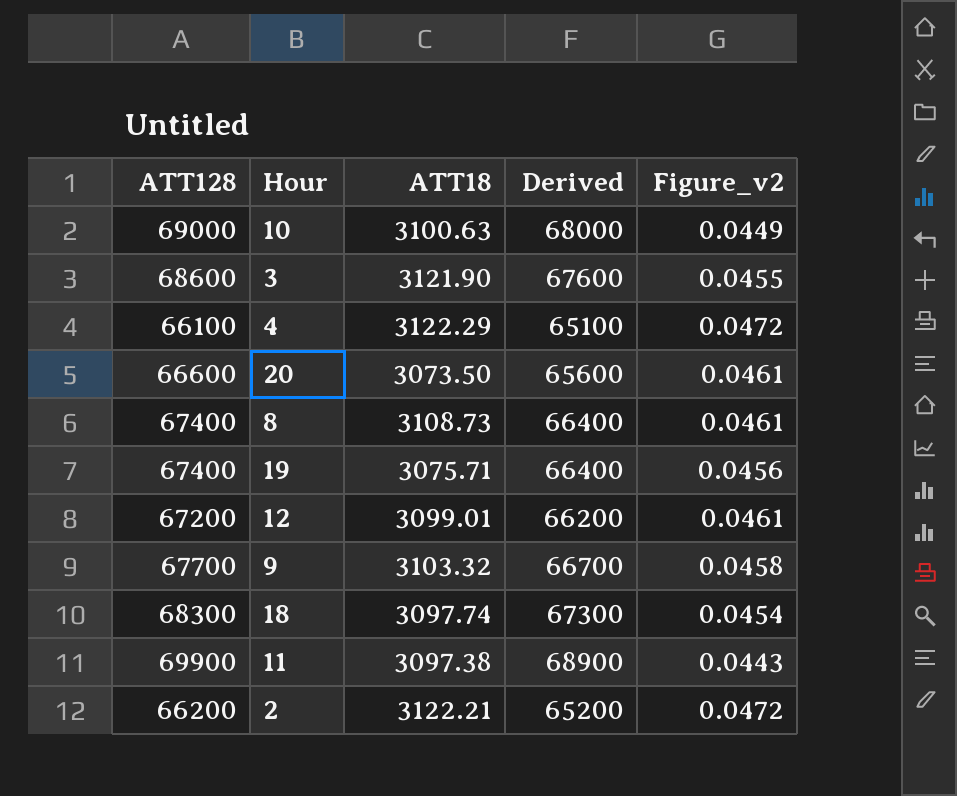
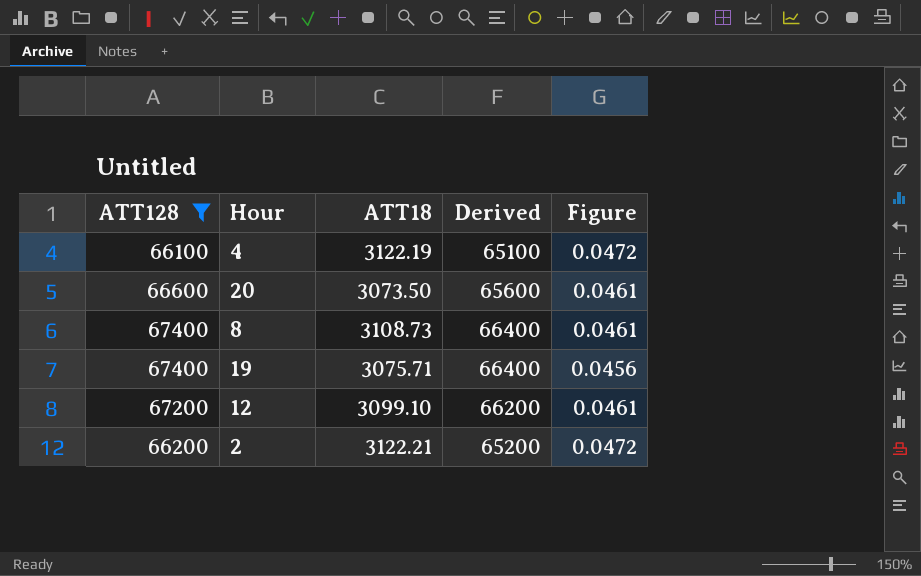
filter: none -> ATT128 <= 67400
column name: Figure_v2 -> Figure
4 | ATT18: 3122.29 -> 3122.19
12 | ATT18: 3099.01 -> 3099.10

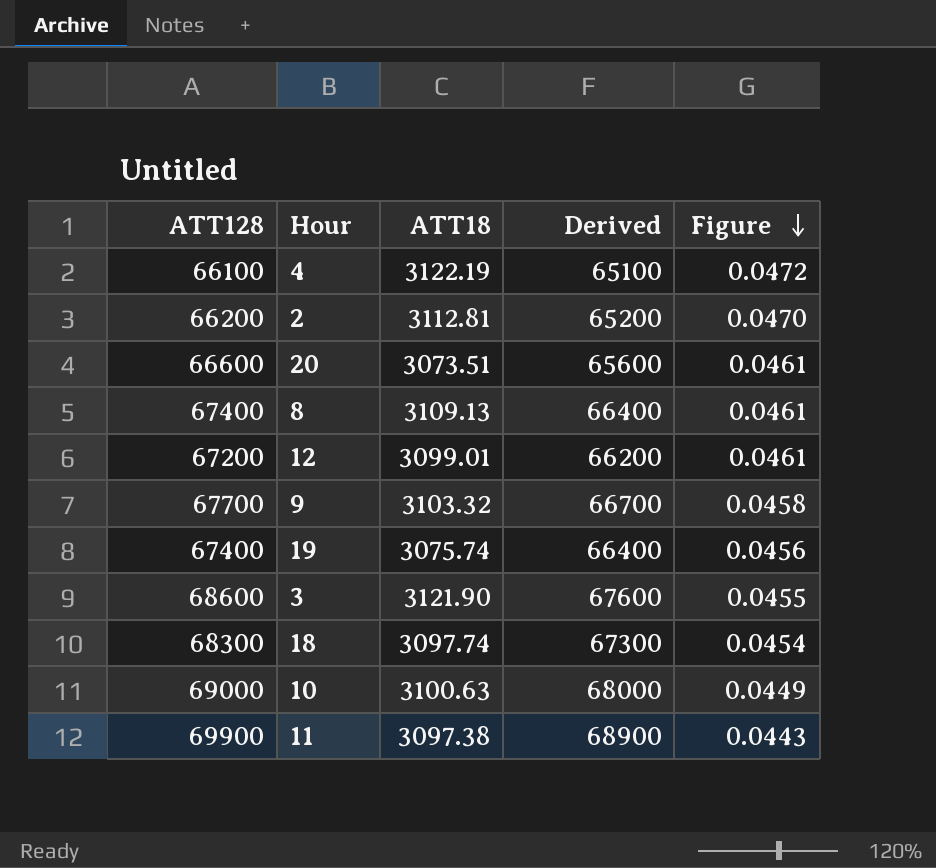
filter: ATT128 <= 67400 -> none
row order: none -> Figure descending
2 | ATT18: 3122.21 -> 3112.81
2 | Figure: 0.0472 -> 0.0470
20 | ATT18: 3073.50 -> 3073.51
8 | ATT18: 3108.73 -> 3109.13
12 | ATT18: 3099.10 -> 3099.01
19 | ATT18: 3075.71 -> 3075.74

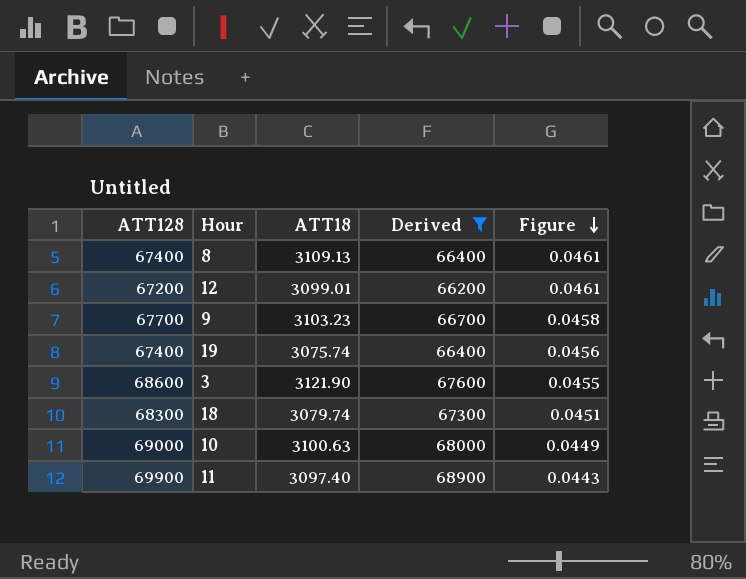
filter: none -> Derived >= 66200
9 | ATT18: 3103.32 -> 3103.23
18 | ATT18: 3097.74 -> 3079.74
18 | Figure: 0.0454 -> 0.0451
11 | ATT18: 3097.38 -> 3097.40

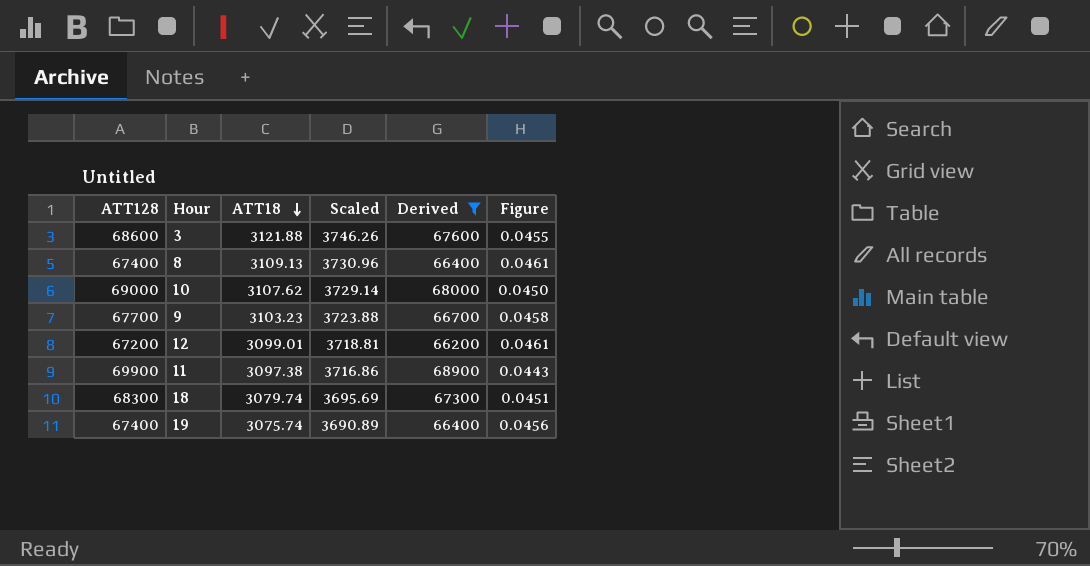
row order: Figure descending -> ATT18 descending
column Scaled | formula: none -> [ATT18] * 1.2
3 | ATT18: 3121.90 -> 3121.88
10 | ATT18: 3100.63 -> 3107.62
10 | Figure: 0.0449 -> 0.0450
11 | ATT18: 3097.40 -> 3097.38

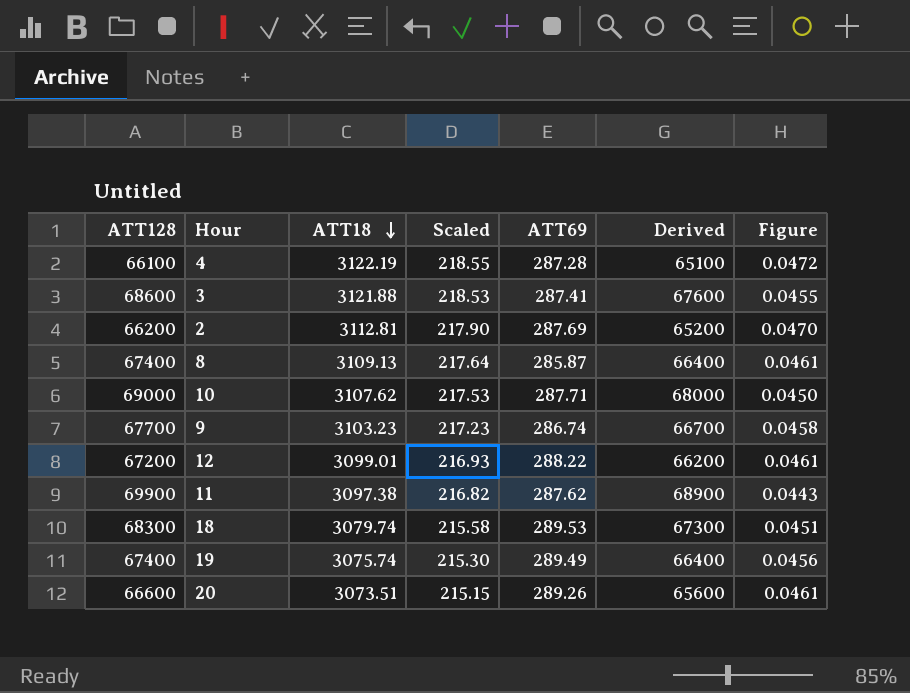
filter: Derived >= 66200 -> none
column Scaled | formula: [ATT18] * 1.2 -> [ATT18] * 0.07
column ATT69 | position: none -> 5

